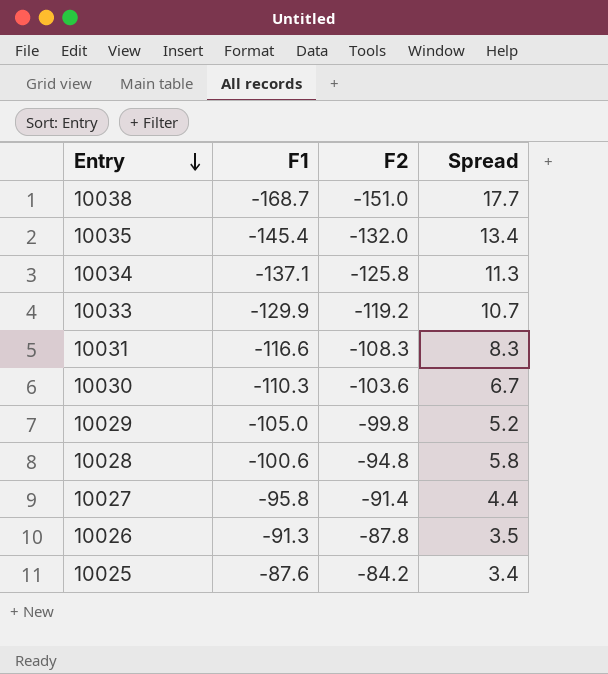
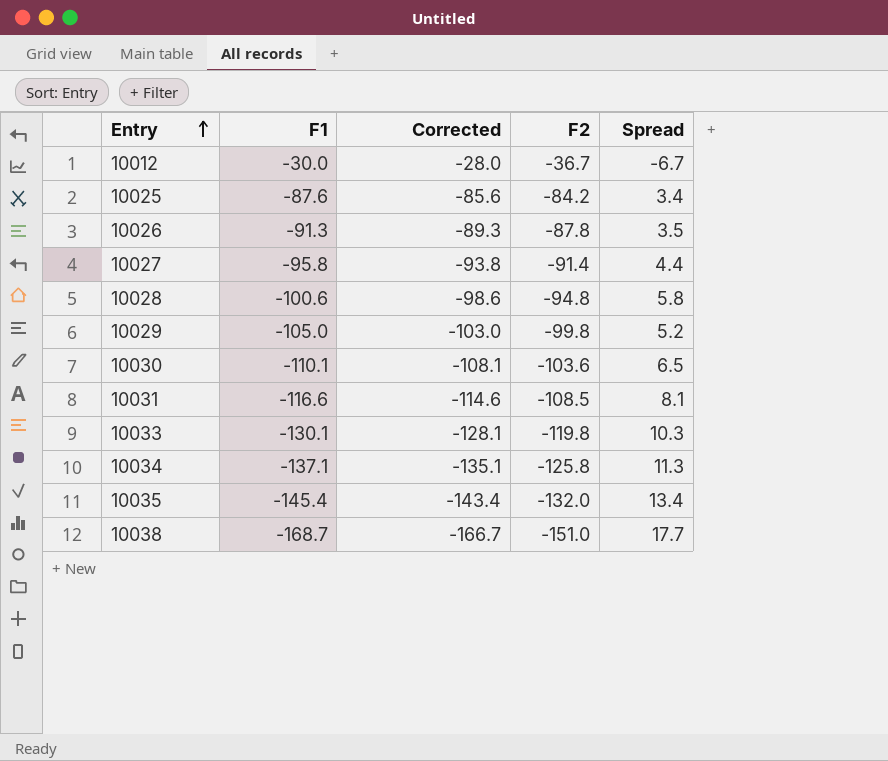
row order: Entry descending -> Entry ascending
column Corrected | formula: none -> [F1] + 2
row 10012: none -> -30.0 | -28.0 | -36.7 | -6.7
10030 | F1: -110.3 -> -110.1
10030 | Spread: 6.7 -> 6.5
10031 | F2: -108.3 -> -108.5
10031 | Spread: 8.3 -> 8.1
10033 | F1: -129.9 -> -130.1
10033 | F2: -119.2 -> -119.8
10033 | Spread: 10.7 -> 10.3

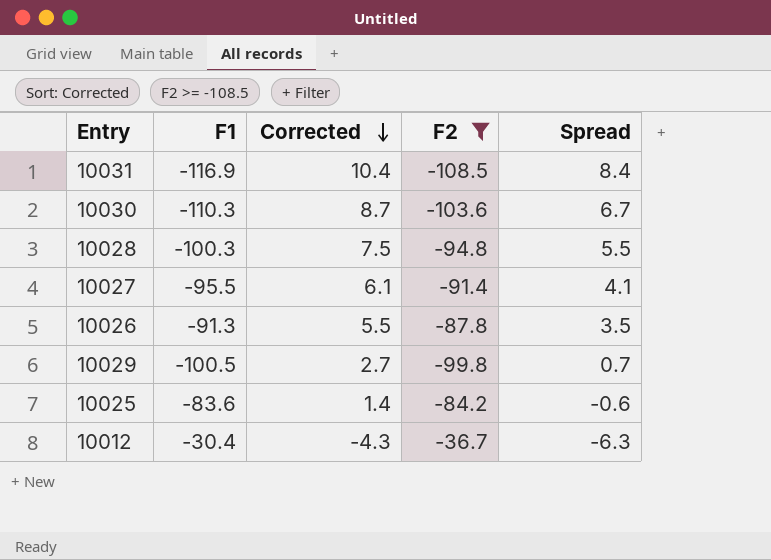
filter: none -> F2 >= -108.5
row order: Entry ascending -> Corrected descending
column Corrected | formula: [F1] + 2 -> [Spread] + 2
10031 | F1: -116.6 -> -116.9
10031 | Spread: 8.1 -> 8.4
10030 | F1: -110.1 -> -110.3
10030 | Spread: 6.5 -> 6.7
10028 | F1: -100.6 -> -100.3
10028 | Spread: 5.8 -> 5.5
10027 | F1: -95.8 -> -95.5
10027 | Spread: 4.4 -> 4.1
10029 | F1: -105.0 -> -100.5
10029 | Spread: 5.2 -> 0.7
10025 | F1: -87.6 -> -83.6
10025 | Spread: 3.4 -> -0.6
10012 | F1: -30.0 -> -30.4
10012 | Spread: -6.7 -> -6.3

